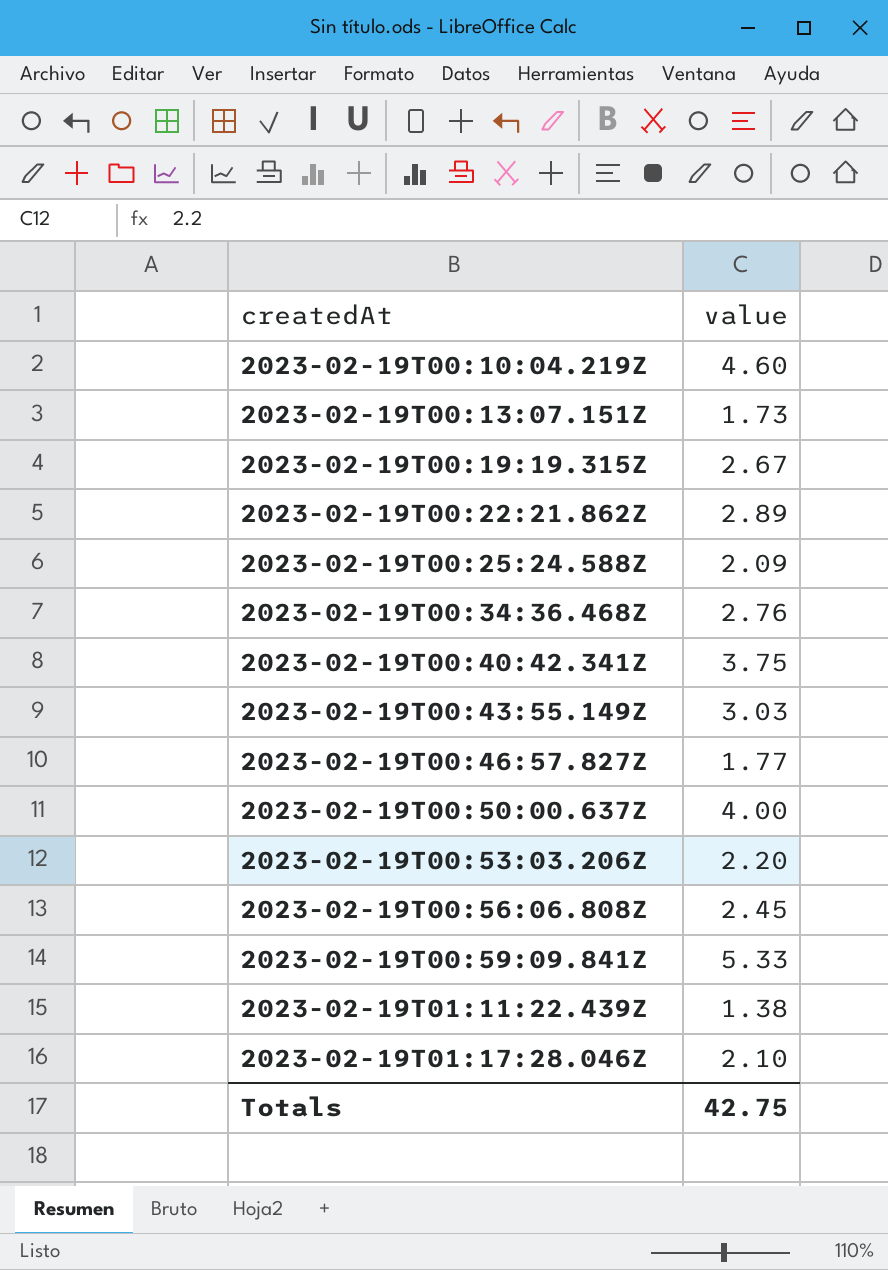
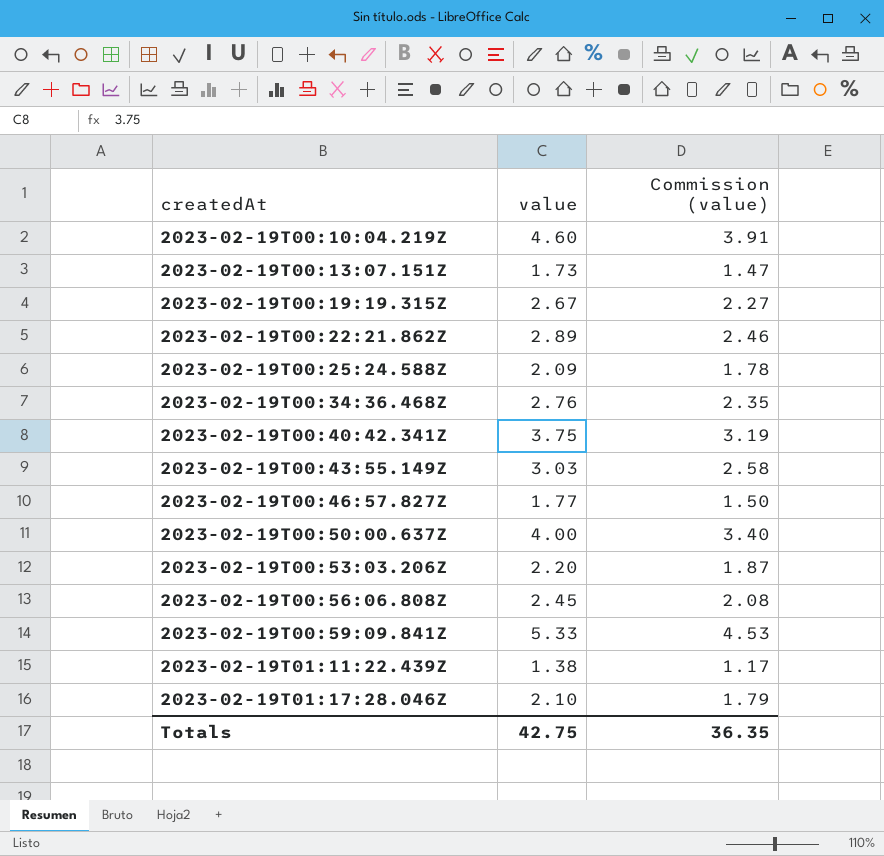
column Commission (value) | formula: none -> [value] * 0.85

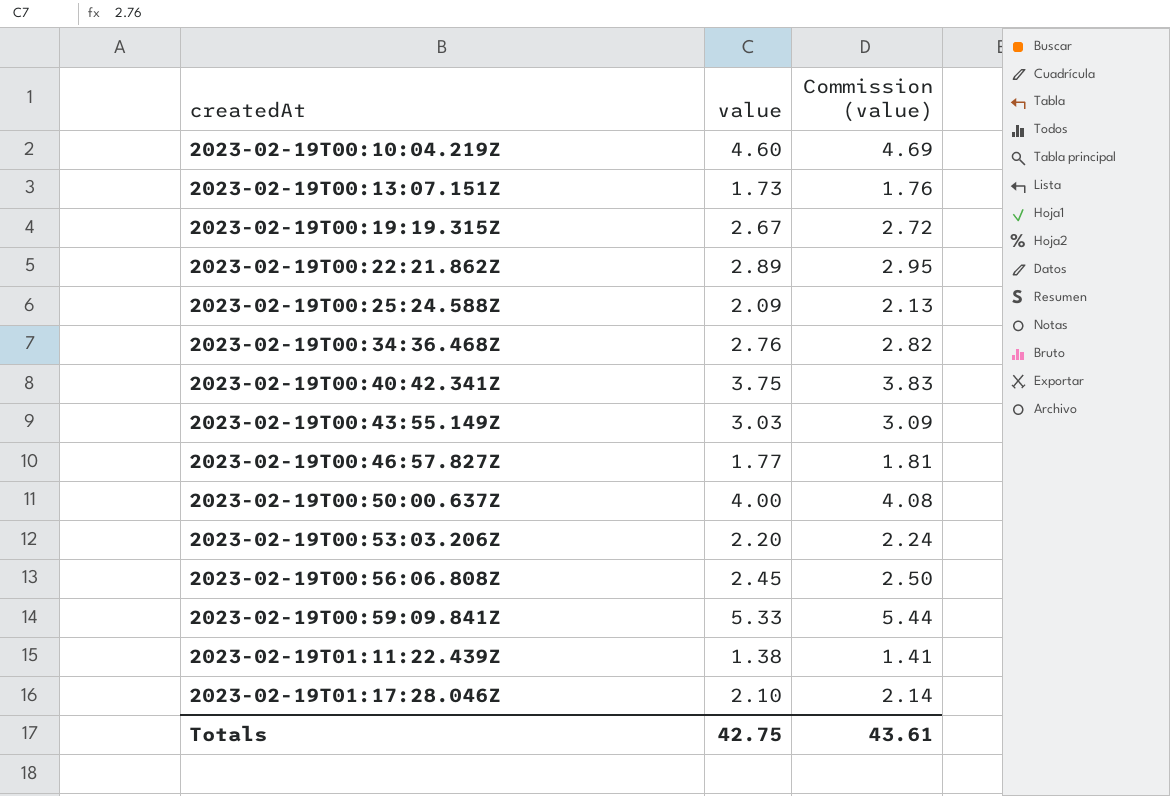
column Commission (value) | formula: [value] * 0.85 -> [value] * 1.02
Totals | Commission (value): 36.35 -> 43.61

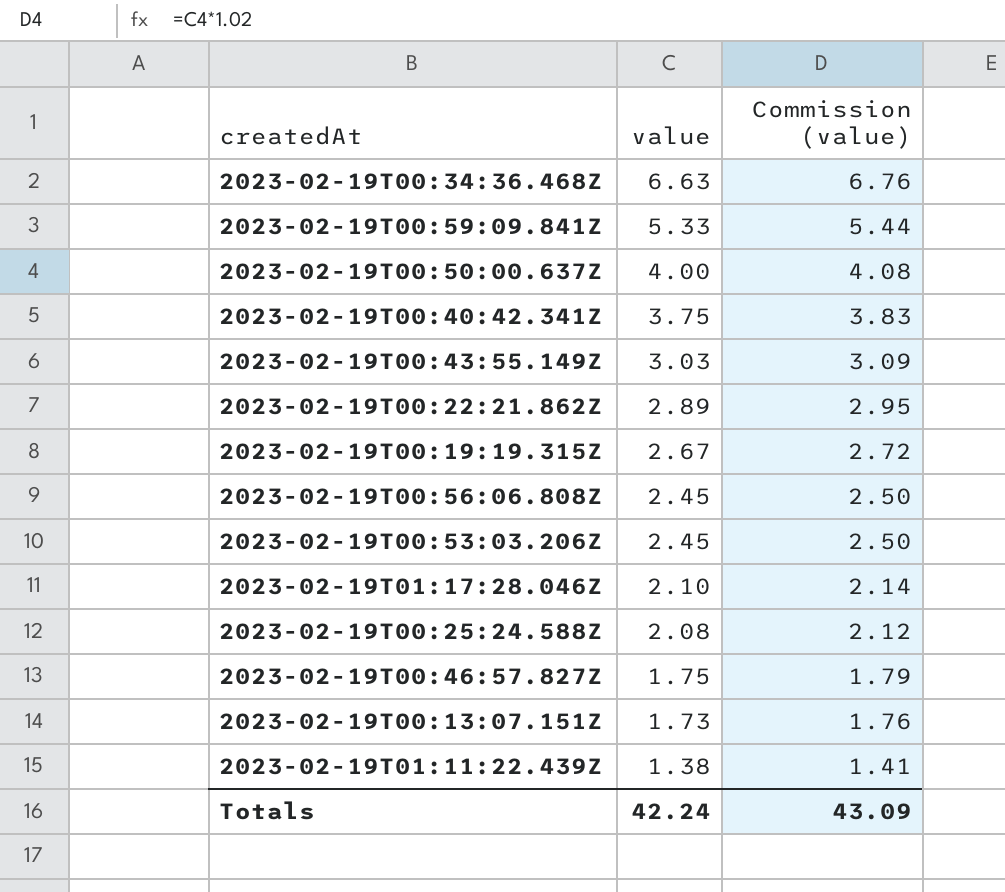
row order: createdAt ascending -> value descending
row 2023-02-19T00:10:04.219Z: 4.60 | 4.69 -> none
2023-02-19T00:34:36.468Z | value: 2.76 -> 6.63
2023-02-19T00:34:36.468Z | Commission (value): 2.82 -> 6.76
2023-02-19T00:53:03.206Z | value: 2.20 -> 2.45
2023-02-19T00:53:03.206Z | Commission (value): 2.24 -> 2.50
2023-02-19T00:25:24.588Z | value: 2.09 -> 2.08
2023-02-19T00:25:24.588Z | Commission (value): 2.13 -> 2.12
2023-02-19T00:46:57.827Z | value: 1.77 -> 1.75
2023-02-19T00:46:57.827Z | Commission (value): 1.81 -> 1.79
Totals | value: 42.75 -> 42.24
Totals | Commission (value): 43.61 -> 43.09

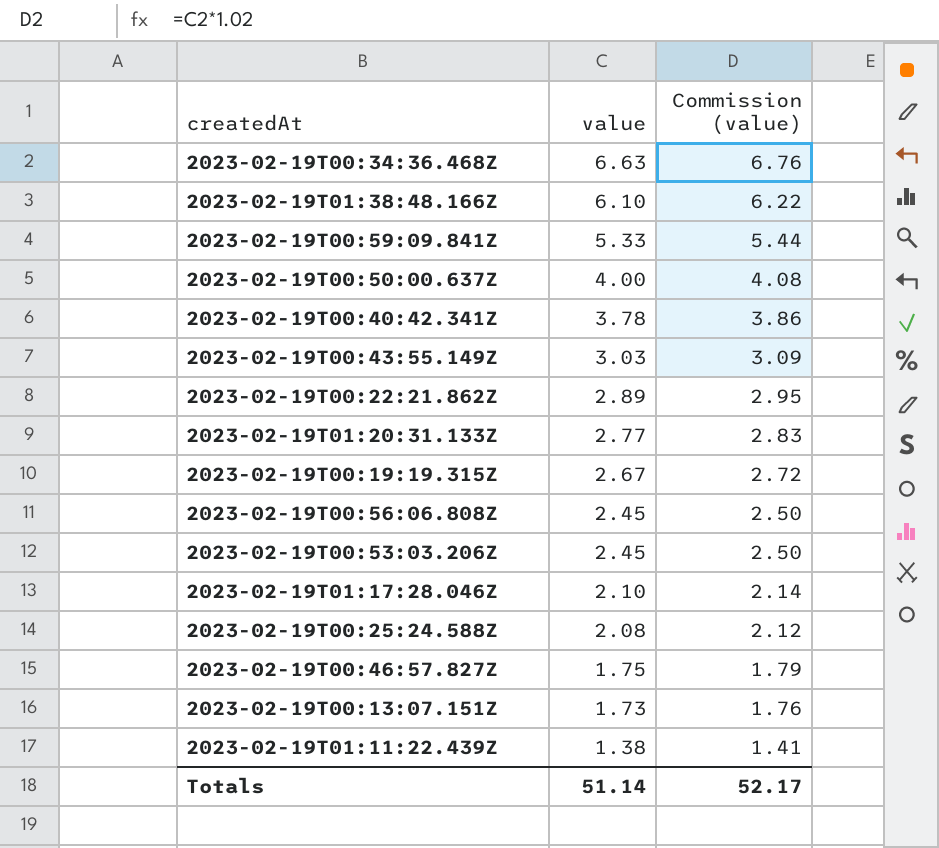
row 2023-02-19T01:38:48.166Z: none -> 6.10 | 6.22
2023-02-19T00:40:42.341Z | value: 3.75 -> 3.78
2023-02-19T00:40:42.341Z | Commission (value): 3.83 -> 3.86
row 2023-02-19T01:20:31.133Z: none -> 2.77 | 2.83
Totals | value: 42.24 -> 51.14
Totals | Commission (value): 43.09 -> 52.17

